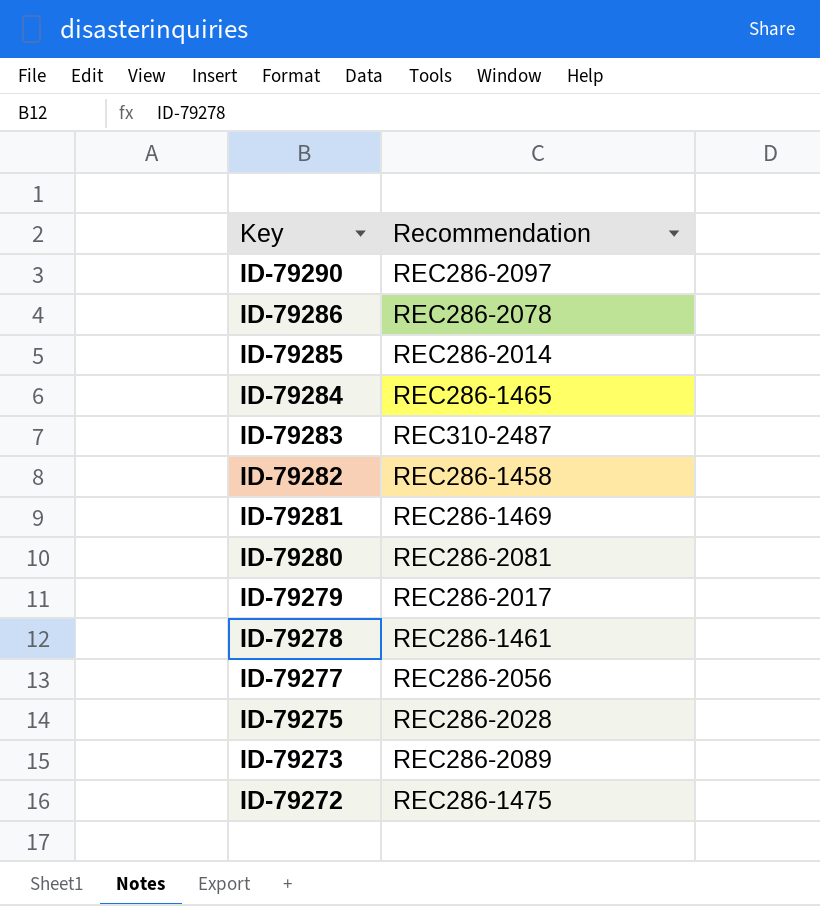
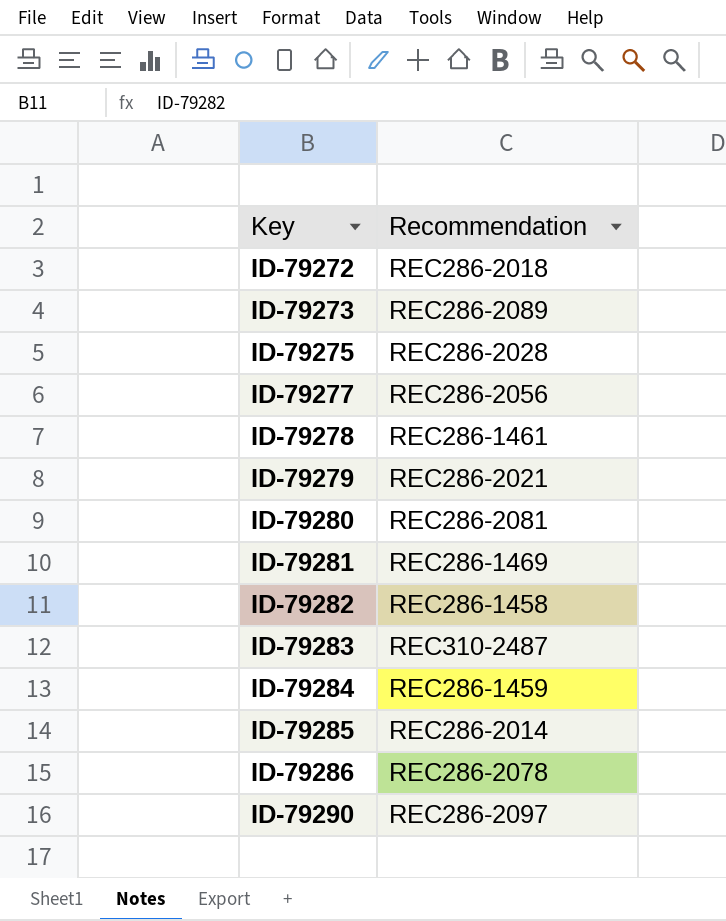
row order: Key descending -> Key ascending
ID-79272 | Recommendation: REC286-1475 -> REC286-2018
ID-79279 | Recommendation: REC286-2017 -> REC286-2021
ID-79284 | Recommendation: REC286-1465 -> REC286-1459

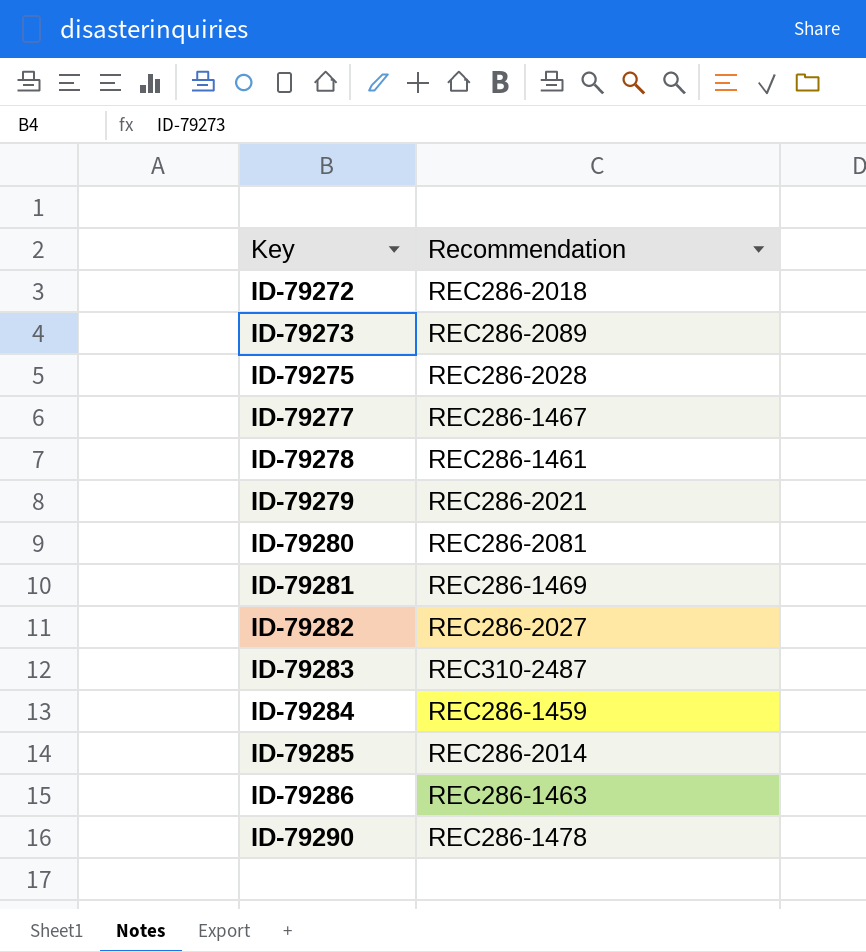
ID-79277 | Recommendation: REC286-2056 -> REC286-1467
ID-79282 | Recommendation: REC286-1458 -> REC286-2027
ID-79286 | Recommendation: REC286-2078 -> REC286-1463
ID-79290 | Recommendation: REC286-2097 -> REC286-1478

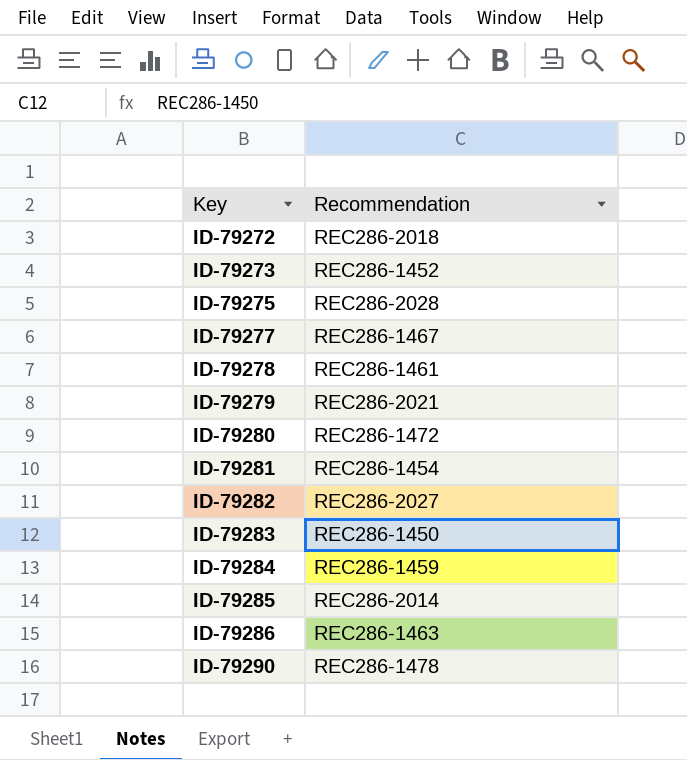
ID-79273 | Recommendation: REC286-2089 -> REC286-1452
ID-79280 | Recommendation: REC286-2081 -> REC286-1472
ID-79281 | Recommendation: REC286-1469 -> REC286-1454
ID-79283 | Recommendation: REC310-2487 -> REC286-1450

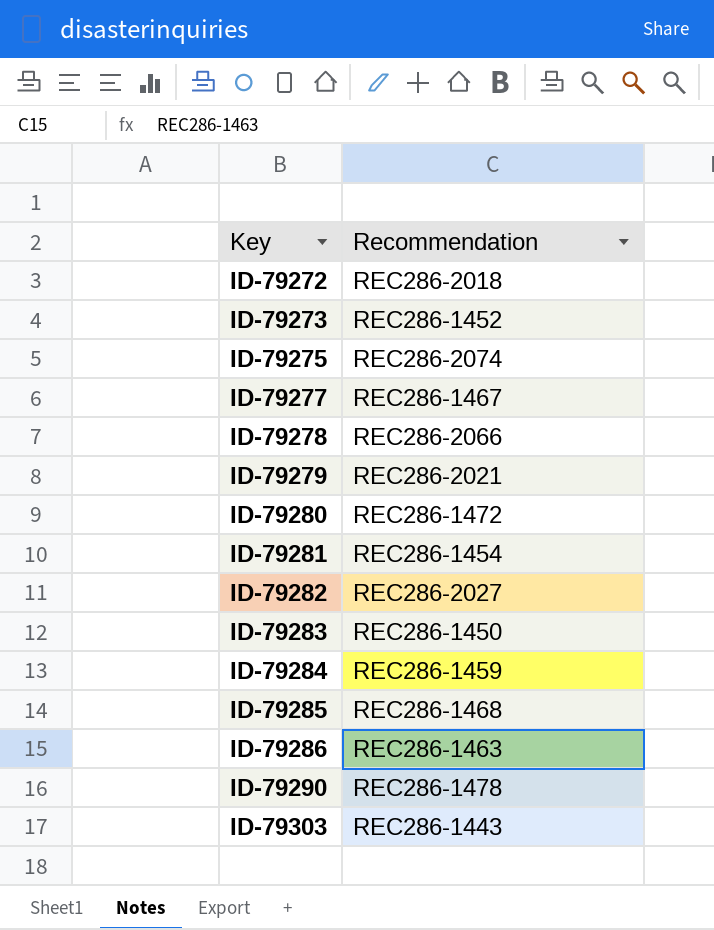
ID-79275 | Recommendation: REC286-2028 -> REC286-2074
ID-79278 | Recommendation: REC286-1461 -> REC286-2066
ID-79285 | Recommendation: REC286-2014 -> REC286-1468
row ID-79303: none -> REC286-1443

